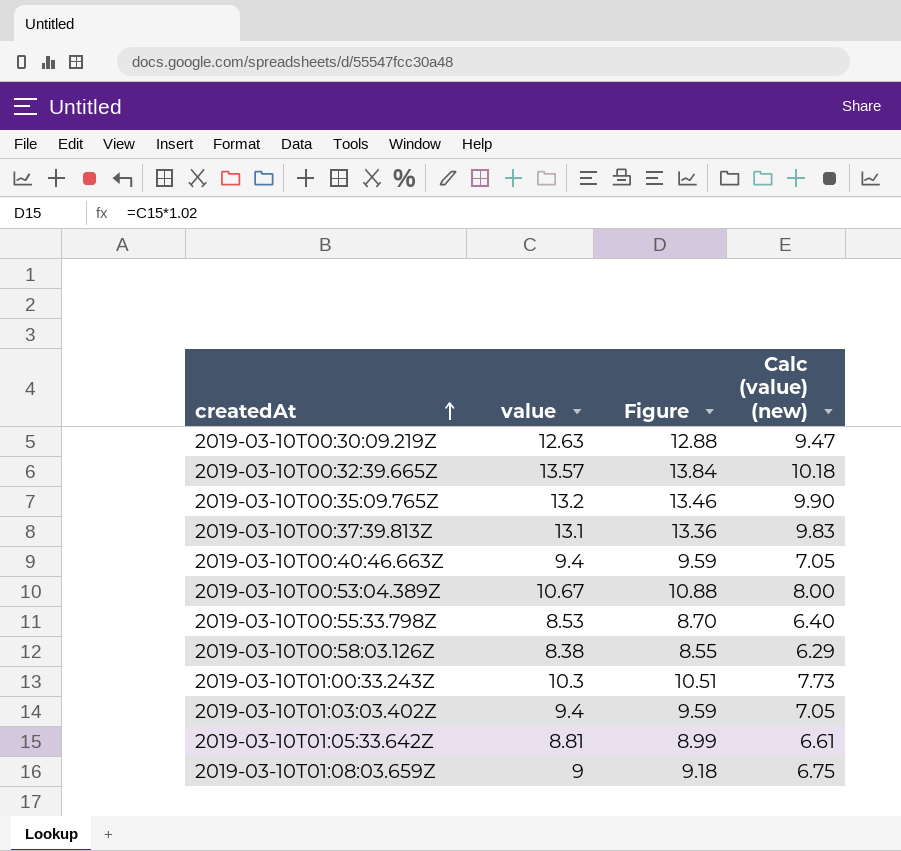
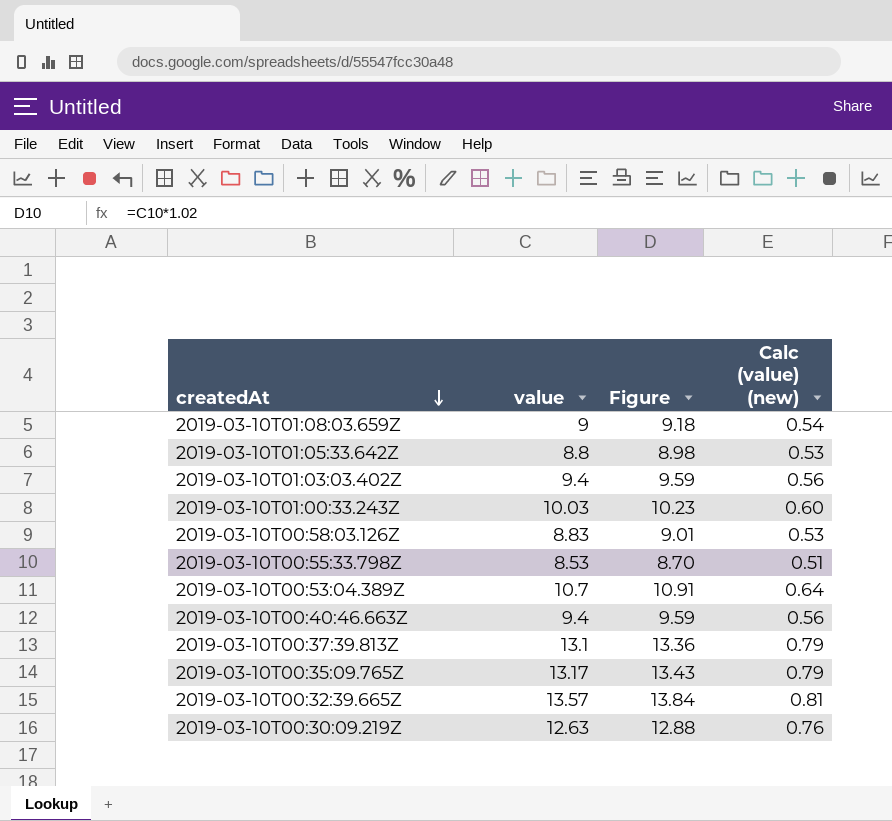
row order: createdAt ascending -> createdAt descending
column Calc (value) (new) | formula: [value] * 0.75 -> [value] * 0.06
2019-03-10T01:05:33.642Z | value: 8.81 -> 8.8
2019-03-10T01:05:33.642Z | Figure: 8.99 -> 8.98
2019-03-10T01:00:33.243Z | value: 10.3 -> 10.03
2019-03-10T01:00:33.243Z | Figure: 10.51 -> 10.23
2019-03-10T00:58:03.126Z | value: 8.38 -> 8.83
2019-03-10T00:58:03.126Z | Figure: 8.55 -> 9.01
2019-03-10T00:53:04.389Z | value: 10.67 -> 10.7
2019-03-10T00:53:04.389Z | Figure: 10.88 -> 10.91
2019-03-10T00:35:09.765Z | value: 13.2 -> 13.17
2019-03-10T00:35:09.765Z | Figure: 13.46 -> 13.43

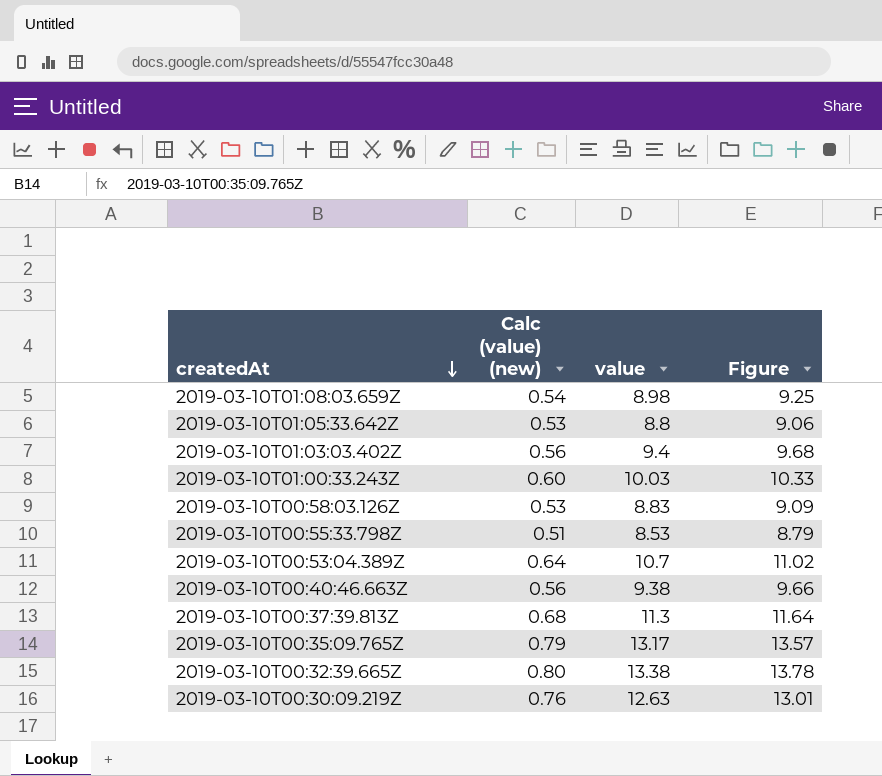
column Calc (value) (new) | position: 4 -> 2
column Figure | formula: [value] * 1.02 -> [value] * 1.03
2019-03-10T01:08:03.659Z | value: 9 -> 8.98
2019-03-10T00:40:46.663Z | value: 9.4 -> 9.38
2019-03-10T00:37:39.813Z | Calc (value) (new): 0.79 -> 0.68
2019-03-10T00:37:39.813Z | value: 13.1 -> 11.3
2019-03-10T00:32:39.665Z | Calc (value) (new): 0.81 -> 0.80
2019-03-10T00:32:39.665Z | value: 13.57 -> 13.38

